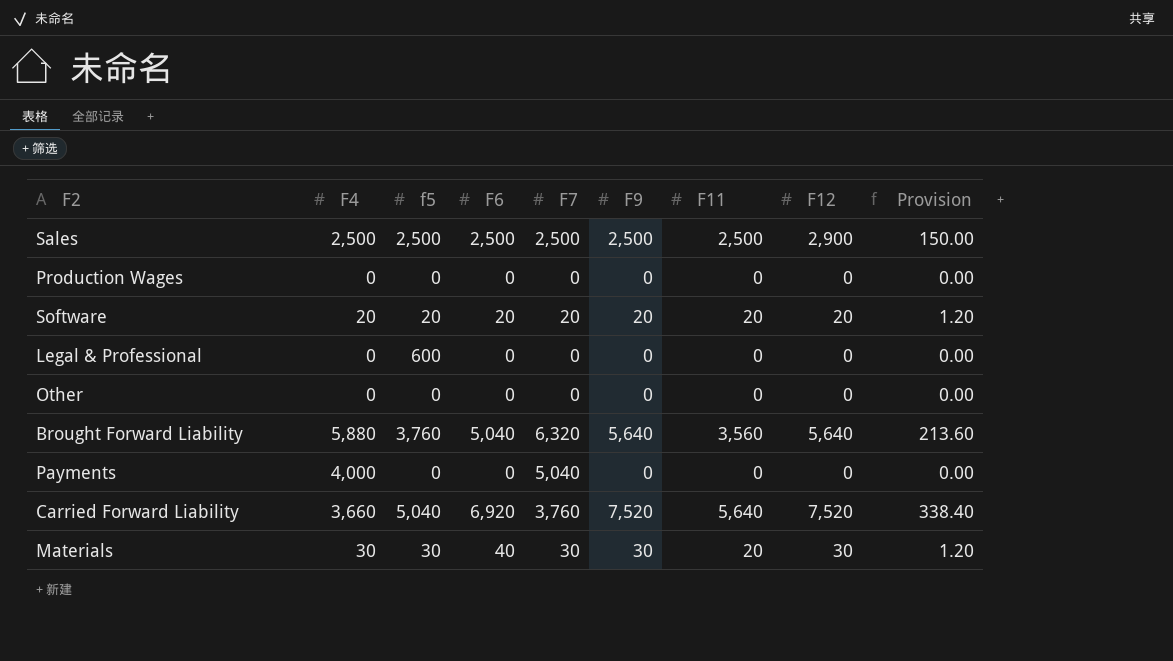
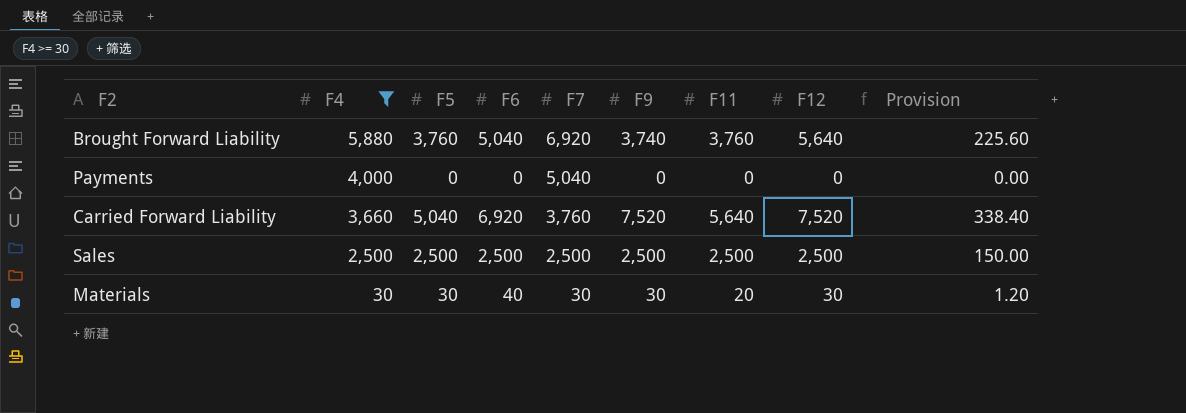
filter: none -> F4 >= 30
row order: none -> F4 descending
column name: f5 -> F5
Brought Forward Liability | F7: 6,320 -> 6,920
Brought Forward Liability | F9: 5,640 -> 3,740
Brought Forward Liability | F11: 3,560 -> 3,760
Brought Forward Liability | Provision: 213.60 -> 225.60
Sales | F12: 2,900 -> 2,500

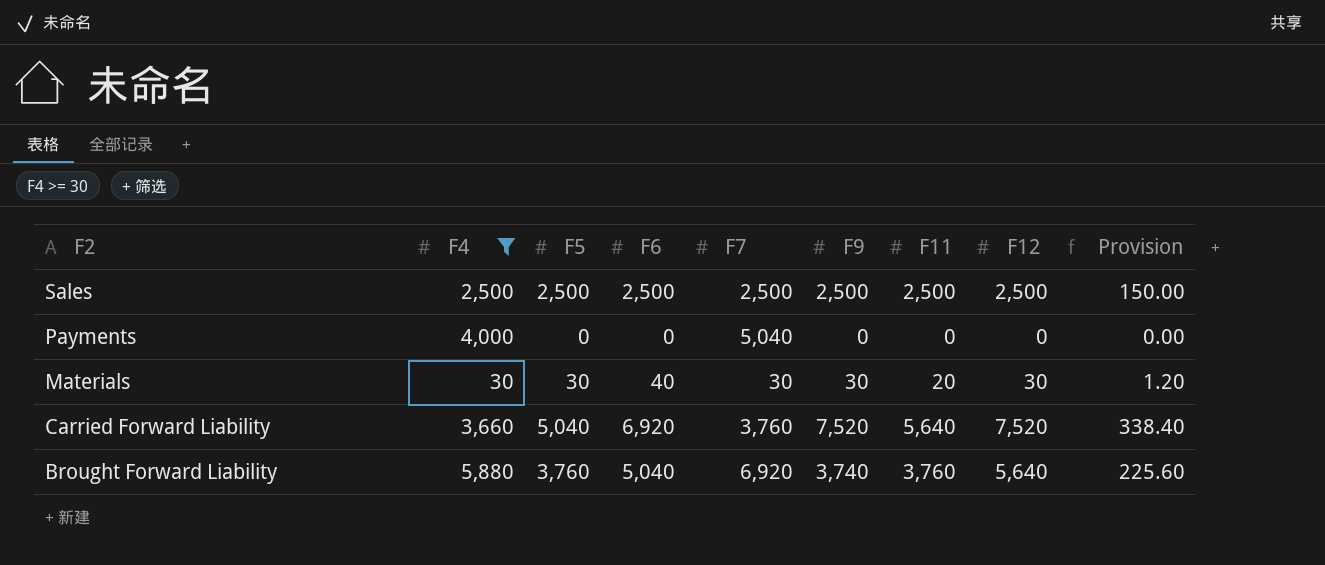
row order: F4 descending -> F2 descending

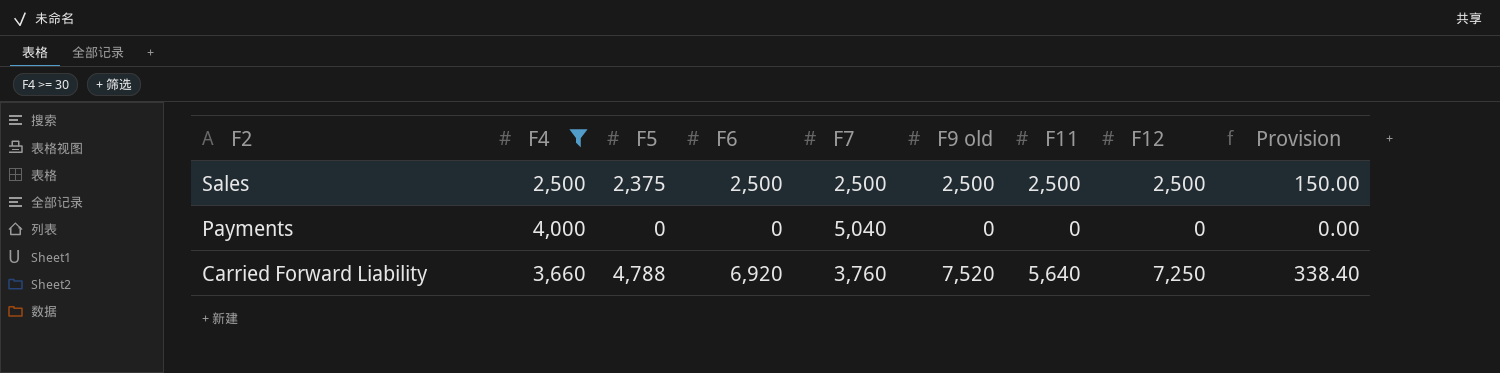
column name: F9 -> F9 old
row Materials: 30 | 30 | 40 | 30 | 30 | 20 | 30 | 1.20 -> none
row Brought Forward Liability: 5,880 | 3,760 | 5,040 | 6,920 | 3,740 | 3,760 | 5,640 | 225.60 -> none
Sales | F5: 2,500 -> 2,375
Carried Forward Liability | F5: 5,040 -> 4,788
Carried Forward Liability | F12: 7,520 -> 7,250

